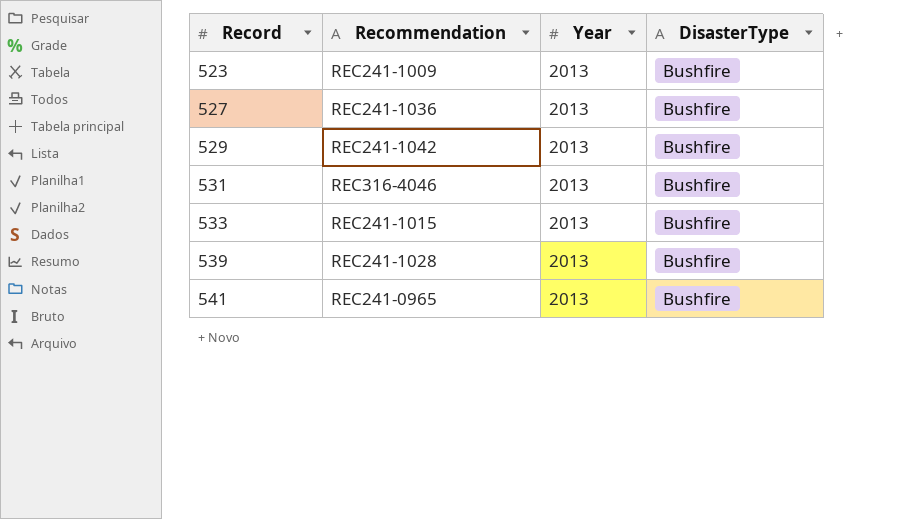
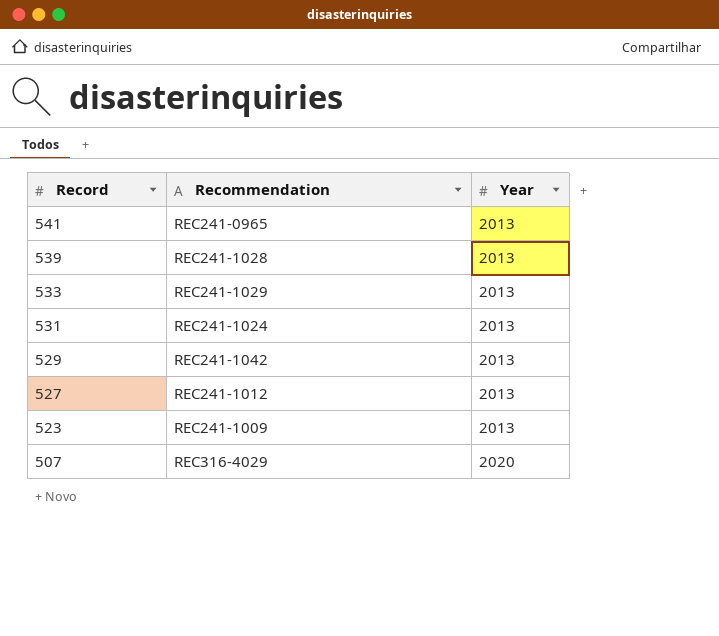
row order: Record ascending -> Record descending
column DisasterType | position: 4 -> none
533 | Recommendation: REC241-1015 -> REC241-1029
531 | Recommendation: REC316-4046 -> REC241-1024
527 | Recommendation: REC241-1036 -> REC241-1012
row 507: none -> REC316-4029 | 2020

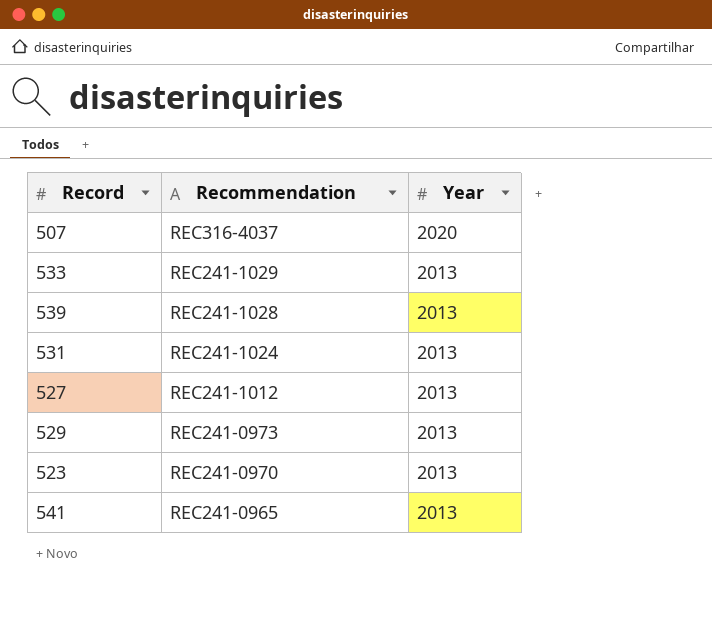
row order: Record descending -> Recommendation descending
507 | Recommendation: REC316-4029 -> REC316-4037
529 | Recommendation: REC241-1042 -> REC241-0973
523 | Recommendation: REC241-1009 -> REC241-0970

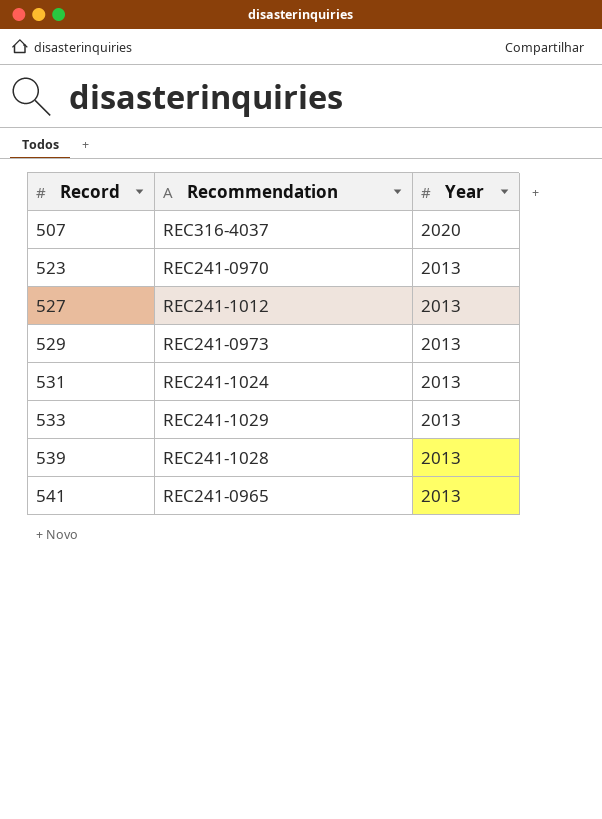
row order: Recommendation descending -> Record ascending

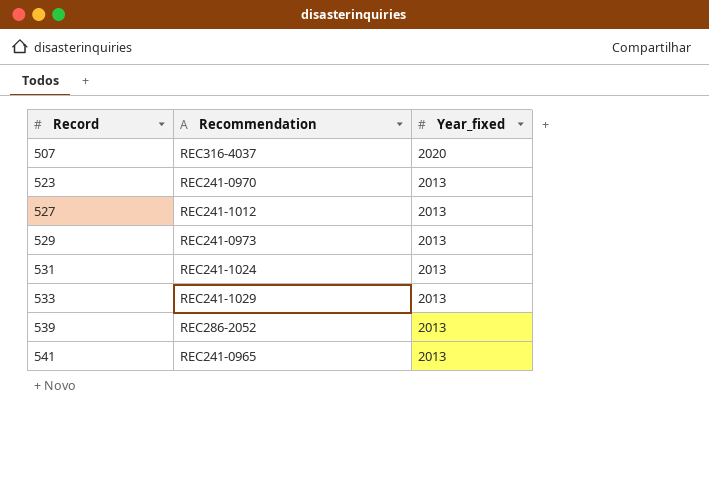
column name: Year -> Year_fixed
539 | Recommendation: REC241-1028 -> REC286-2052

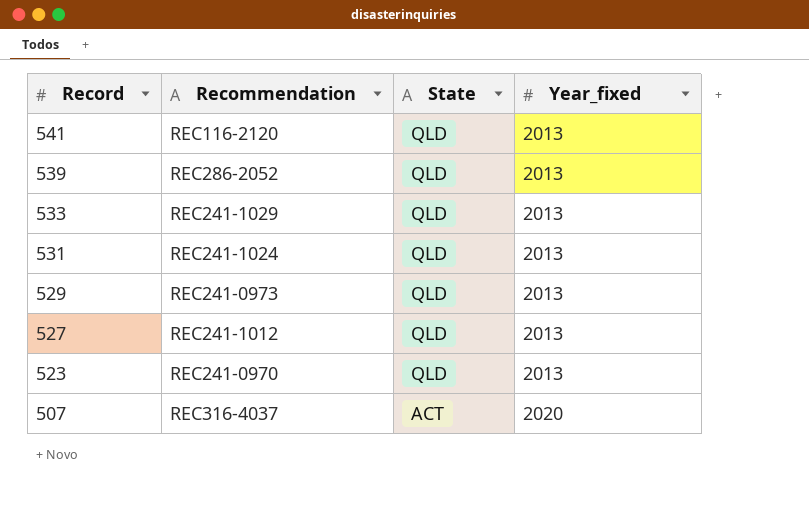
row order: Record ascending -> Record descending
column State | position: none -> 3
541 | Recommendation: REC241-0965 -> REC116-2120

